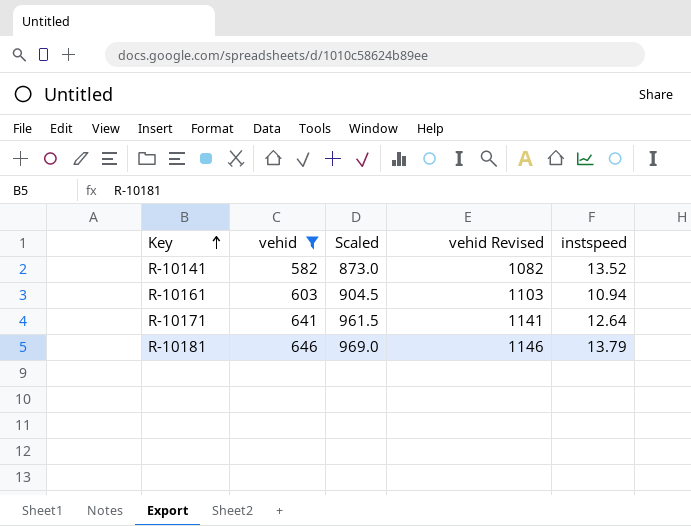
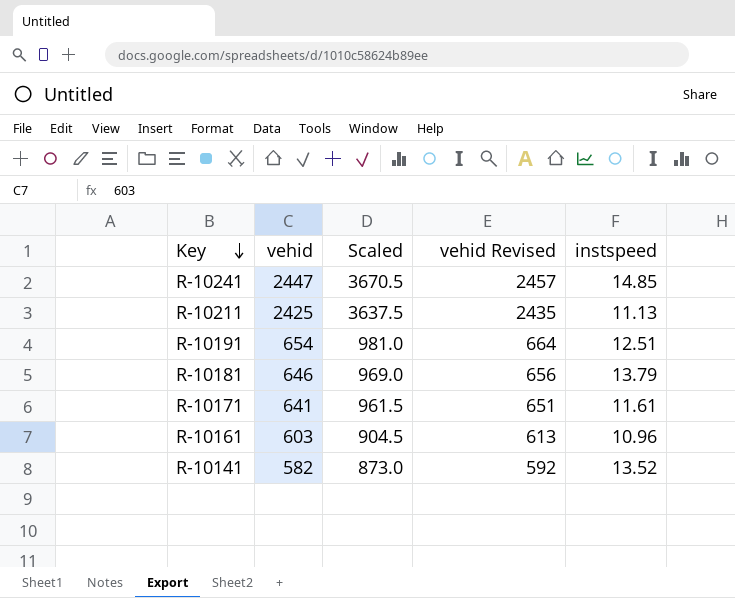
filter: vehid <= 646 -> none
row order: Key ascending -> Key descending
column vehid Revised | formula: [vehid] + 500 -> [vehid] + 10
R-10171 | instspeed: 12.64 -> 11.61
R-10161 | instspeed: 10.94 -> 10.96

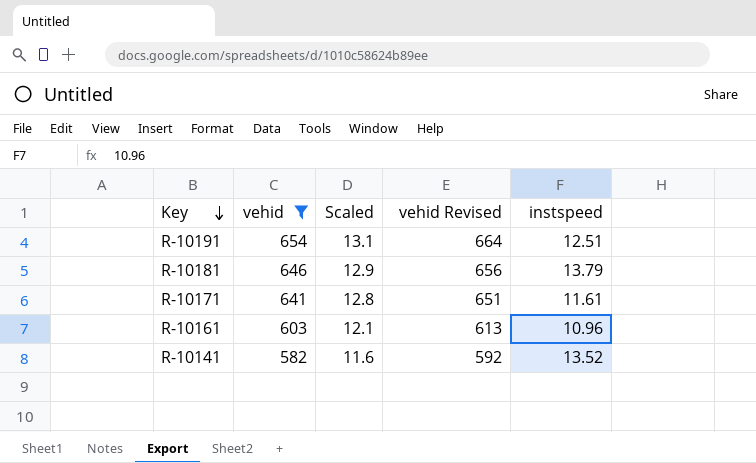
filter: none -> vehid <= 654
column Scaled | formula: [vehid] * 1.5 -> [vehid] * 0.02

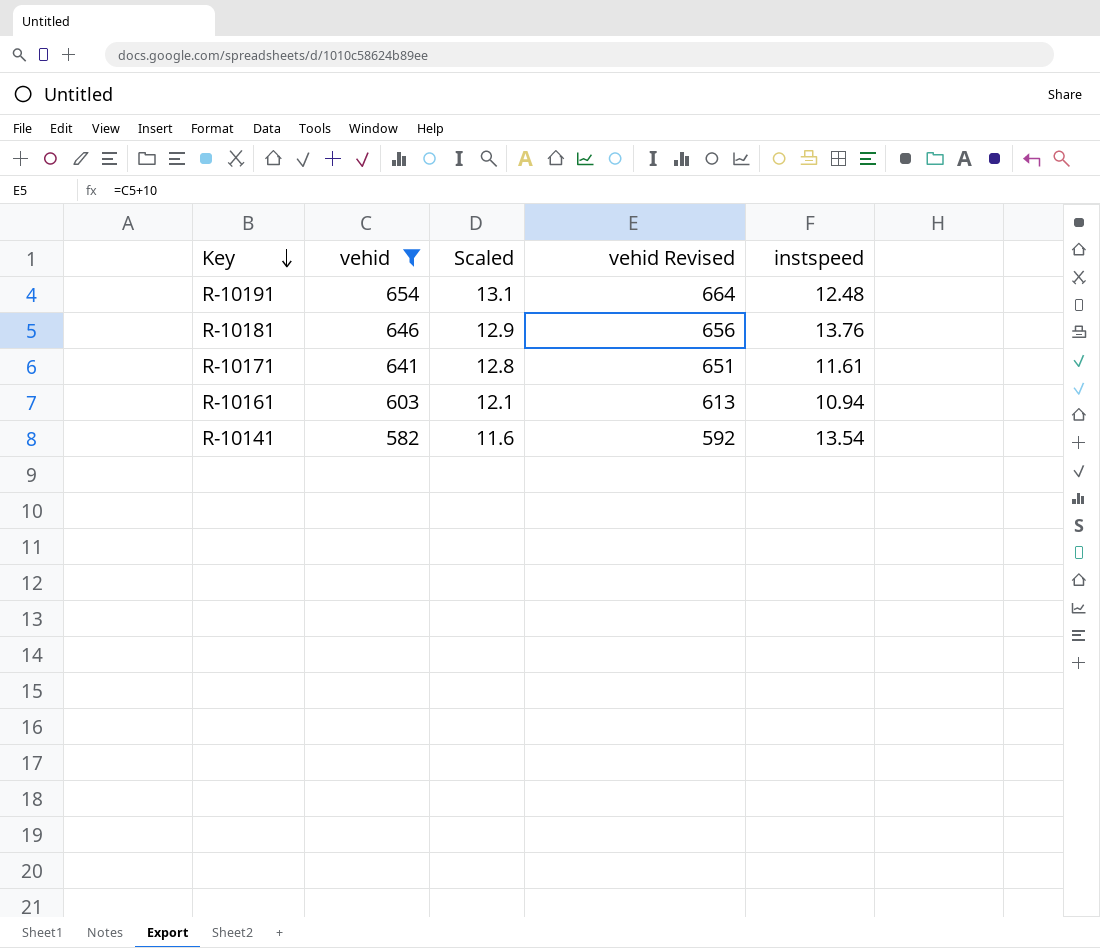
R-10191 | instspeed: 12.51 -> 12.48
R-10181 | instspeed: 13.79 -> 13.76
R-10161 | instspeed: 10.96 -> 10.94
R-10141 | instspeed: 13.52 -> 13.54

